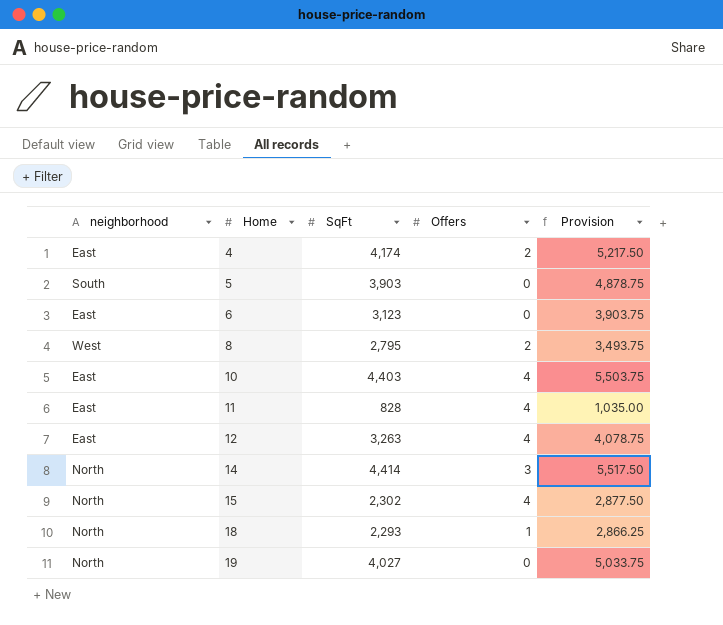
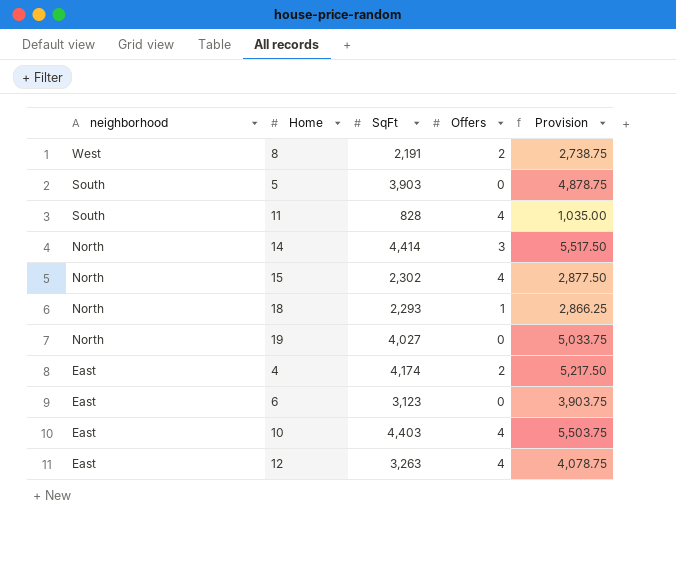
row order: Home ascending -> neighborhood descending
8 | SqFt: 2,795 -> 2,191
8 | Provision: 3,493.75 -> 2,738.75
11 | neighborhood: East -> South

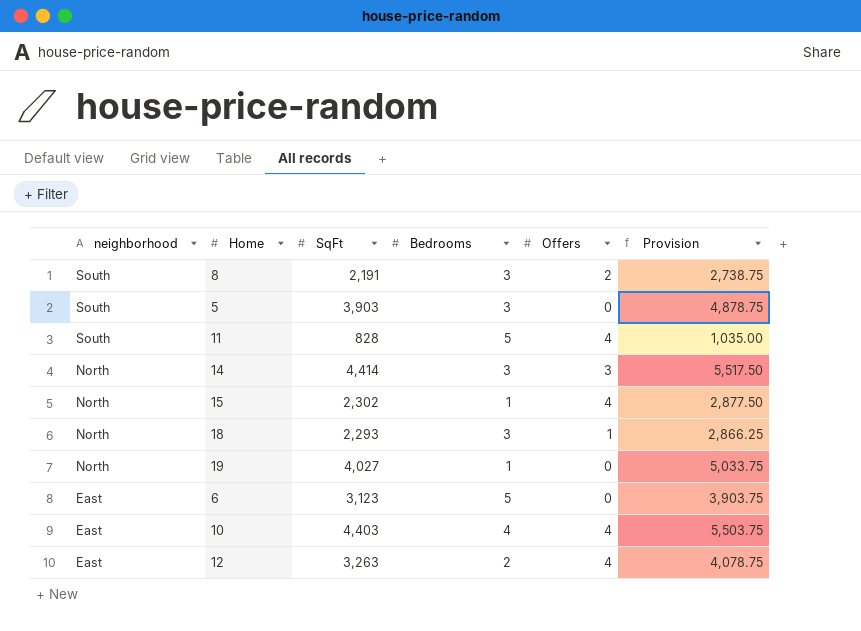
column Bedrooms | position: none -> 4
row 4: East | 4,174 | 2 | 5,217.50 -> none
8 | neighborhood: West -> South

